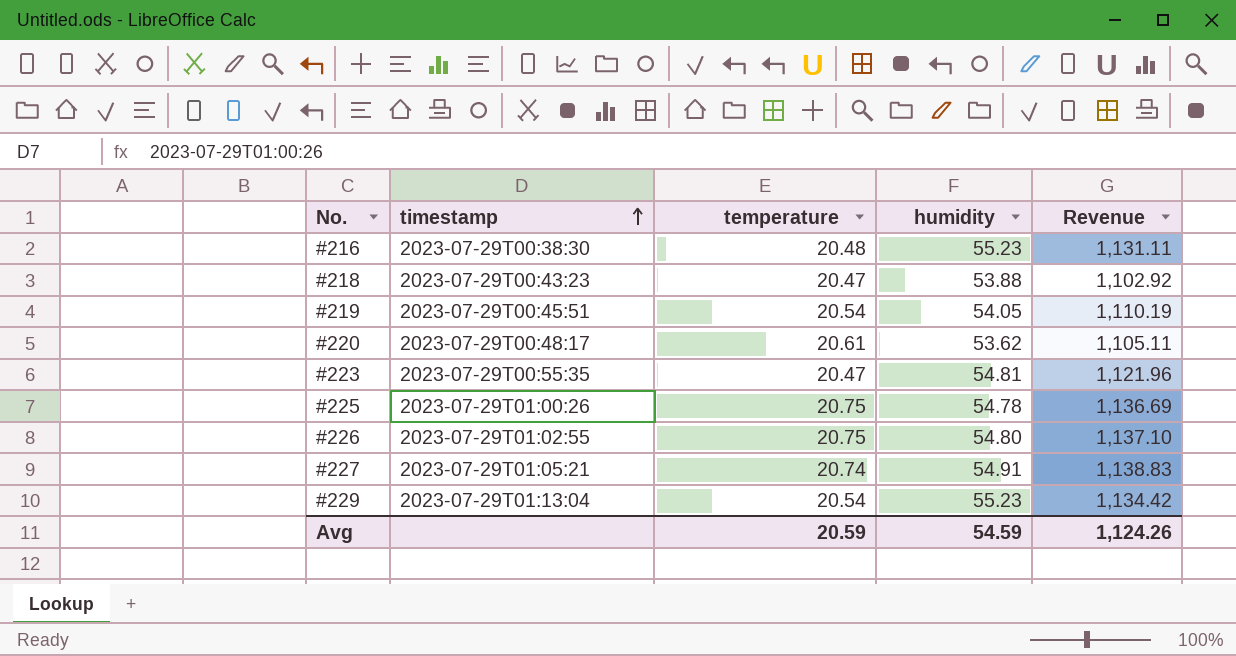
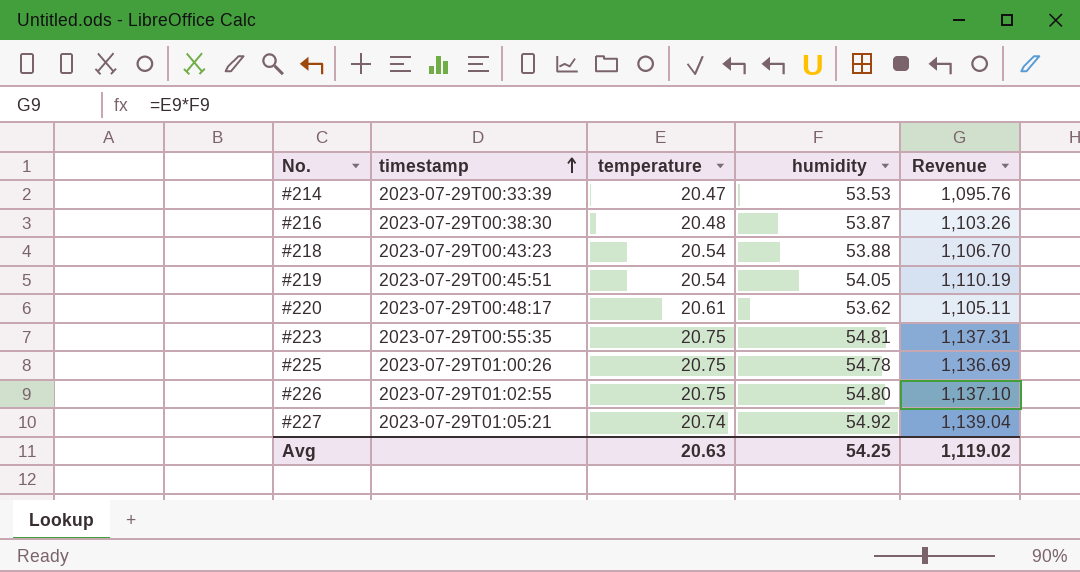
row #229: 2023-07-29T01:13:04 | 20.54 | 55.23 | 1,134.42 -> none
row #214: none -> 2023-07-29T00:33:39 | 20.47 | 53.53 | 1,095.76
#216 | humidity: 55.23 -> 53.87
#216 | Revenue: 1,131.11 -> 1,103.26
#218 | temperature: 20.47 -> 20.54
#218 | Revenue: 1,102.92 -> 1,106.70
#223 | temperature: 20.47 -> 20.75
#223 | Revenue: 1,121.96 -> 1,137.31
#227 | humidity: 54.91 -> 54.92
#227 | Revenue: 1,138.83 -> 1,139.04
Avg | temperature: 20.59 -> 20.63
Avg | humidity: 54.59 -> 54.25
Avg | Revenue: 1,124.26 -> 1,119.02

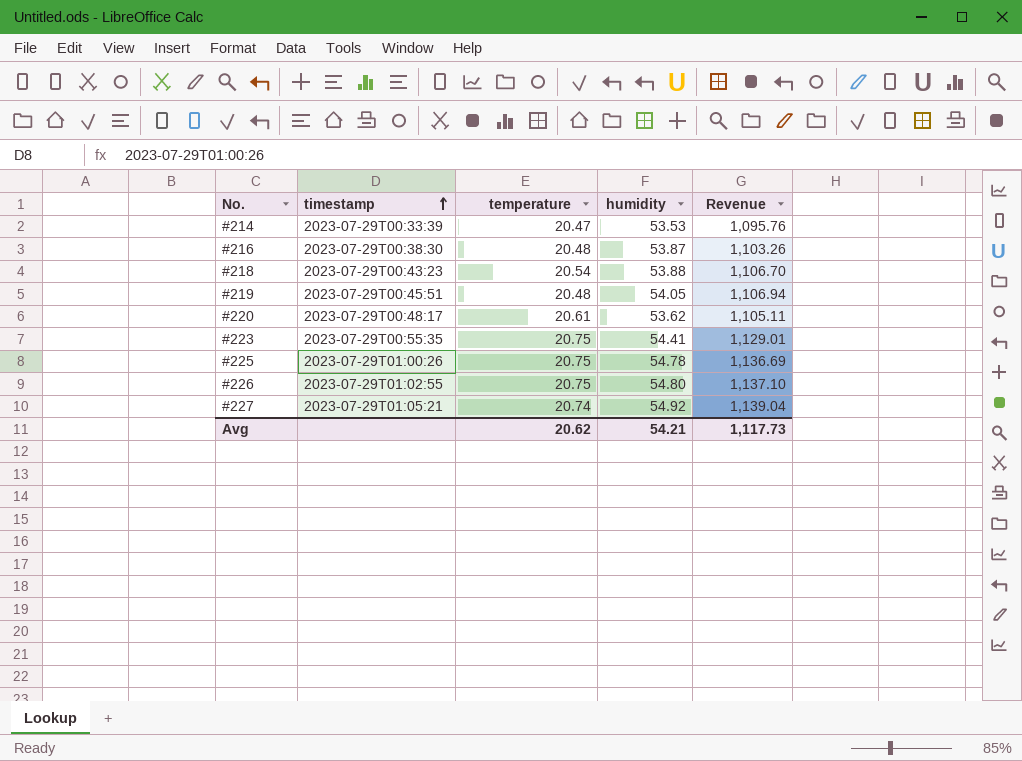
#219 | temperature: 20.54 -> 20.48
#219 | Revenue: 1,110.19 -> 1,106.94
#223 | humidity: 54.81 -> 54.41
#223 | Revenue: 1,137.31 -> 1,129.01
Avg | temperature: 20.63 -> 20.62
Avg | humidity: 54.25 -> 54.21
Avg | Revenue: 1,119.02 -> 1,117.73

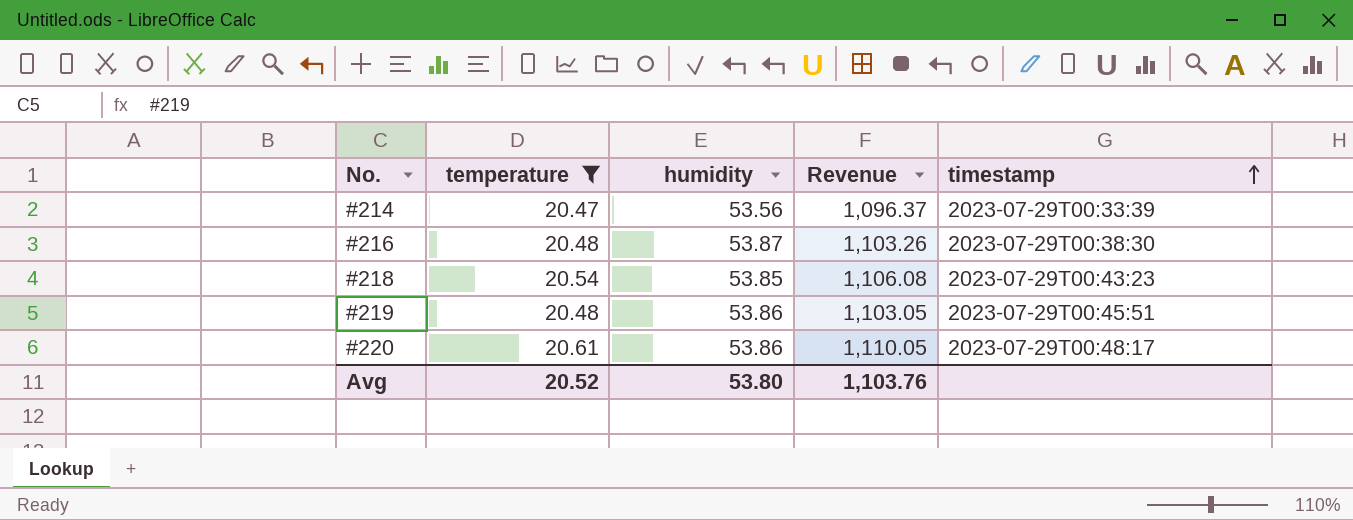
filter: none -> temperature <= 20.61
column timestamp | position: 2 -> 5
#214 | humidity: 53.53 -> 53.56
#214 | Revenue: 1,095.76 -> 1,096.37
#218 | humidity: 53.88 -> 53.85
#218 | Revenue: 1,106.70 -> 1,106.08
#219 | humidity: 54.05 -> 53.86
#219 | Revenue: 1,106.94 -> 1,103.05
#220 | humidity: 53.62 -> 53.86
#220 | Revenue: 1,105.11 -> 1,110.05
Avg | temperature: 20.62 -> 20.52
Avg | humidity: 54.21 -> 53.80
Avg | Revenue: 1,117.73 -> 1,103.76

